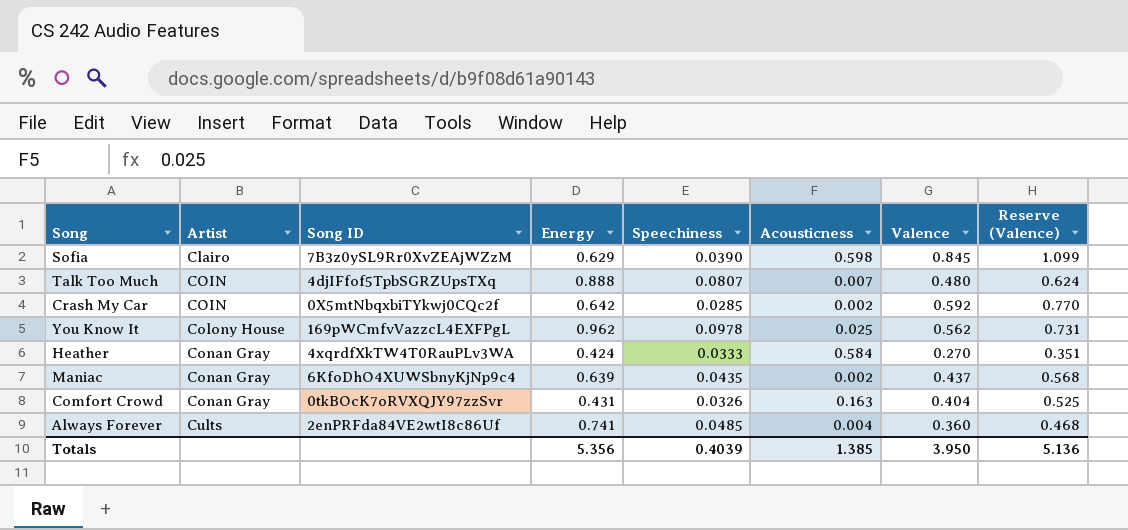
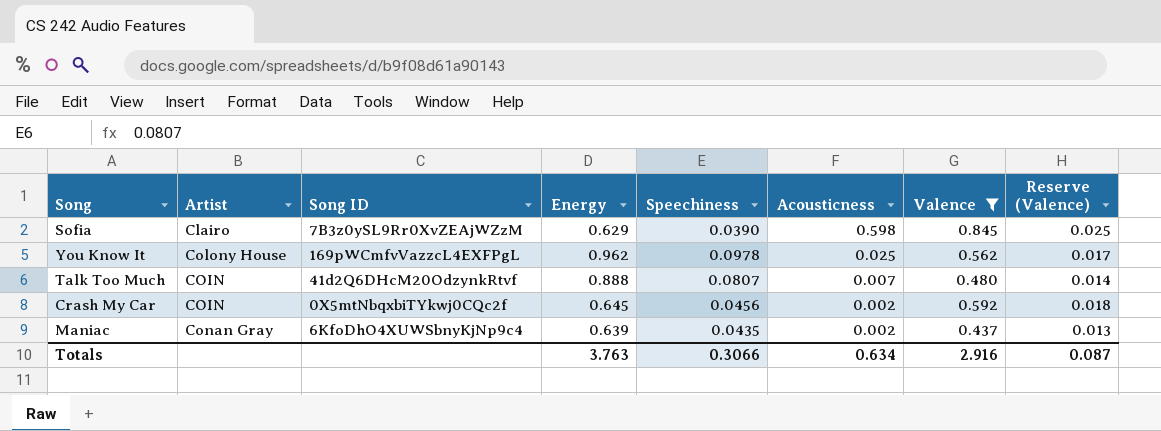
filter: none -> Valence >= 0.437
row order: Artist ascending -> Acousticness descending
column Reserve (Valence) | formula: [Valence] * 1.3 -> [Valence] * 0.03
Talk Too Much | Song ID: 4djIFfof5TpbSGRZUpsTXq -> 41d2Q6DHcM20OdzynkRtvf
Crash My Car | Energy: 0.642 -> 0.645
Crash My Car | Speechiness: 0.0285 -> 0.0456
Totals | Energy: 5.356 -> 3.763
Totals | Speechiness: 0.4039 -> 0.3066
Totals | Acousticness: 1.385 -> 0.634
Totals | Valence: 3.950 -> 2.916
Totals | Reserve (Valence): 5.136 -> 0.087

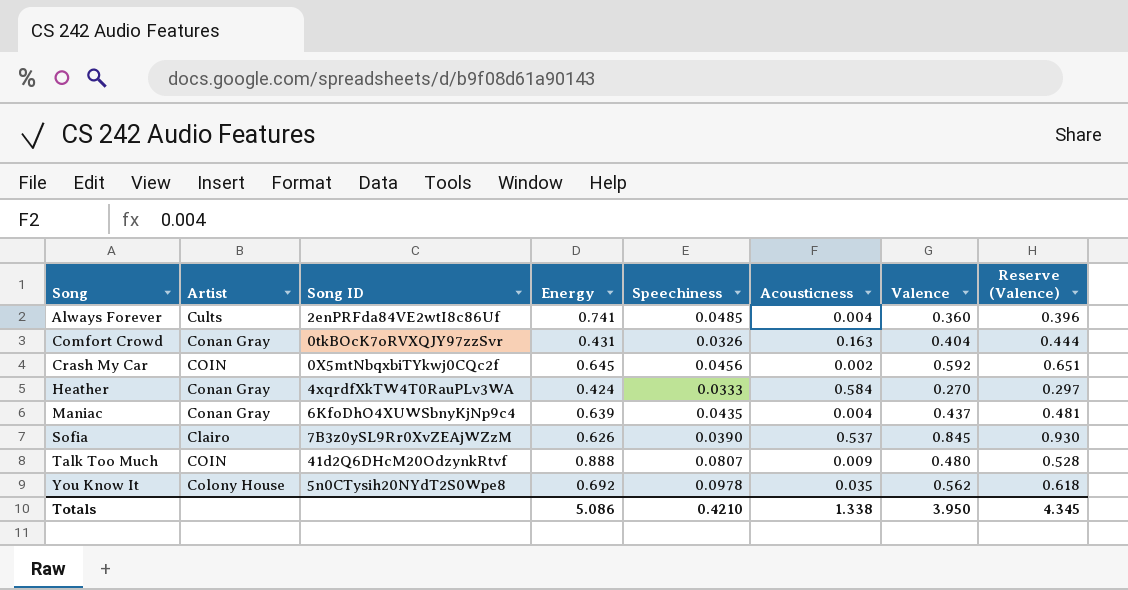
filter: Valence >= 0.437 -> none
row order: Acousticness descending -> Song ascending
column Reserve (Valence) | formula: [Valence] * 0.03 -> [Valence] * 1.1
Maniac | Acousticness: 0.002 -> 0.004
Sofia | Energy: 0.629 -> 0.626
Sofia | Acousticness: 0.598 -> 0.537
Talk Too Much | Acousticness: 0.007 -> 0.009
You Know It | Song ID: 169pWCmfvVazzcL4EXFPgL -> 5n0CTysih20NYdT2S0Wpe8
You Know It | Energy: 0.962 -> 0.692
You Know It | Acousticness: 0.025 -> 0.035
Totals | Energy: 3.763 -> 5.086
Totals | Speechiness: 0.3066 -> 0.4210
Totals | Acousticness: 0.634 -> 1.338
Totals | Valence: 2.916 -> 3.950
Totals | Reserve (Valence): 0.087 -> 4.345

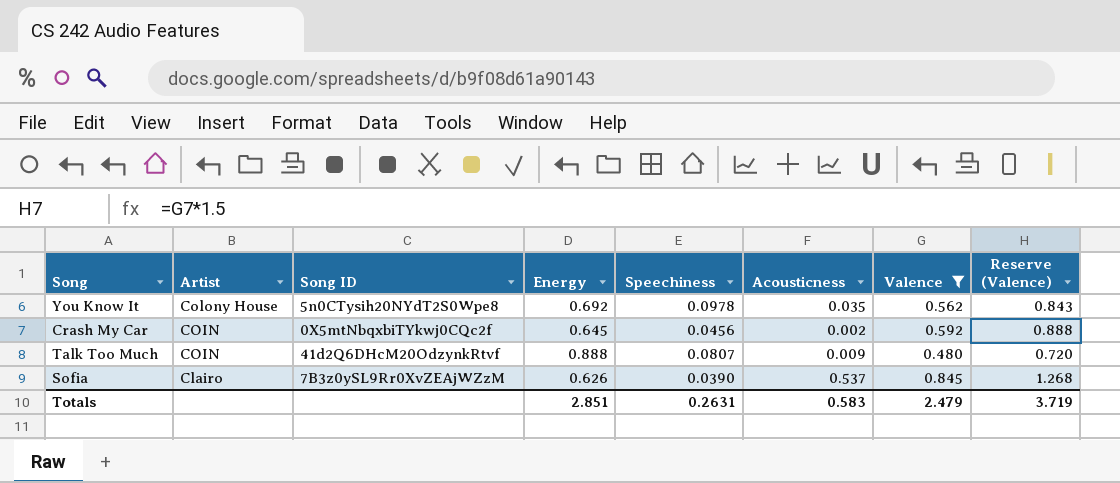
filter: none -> Valence >= 0.480
row order: Song ascending -> Artist descending
column Reserve (Valence) | formula: [Valence] * 1.1 -> [Valence] * 1.5
Totals | Energy: 5.086 -> 2.851
Totals | Speechiness: 0.4210 -> 0.2631
Totals | Acousticness: 1.338 -> 0.583
Totals | Valence: 3.950 -> 2.479
Totals | Reserve (Valence): 4.345 -> 3.719

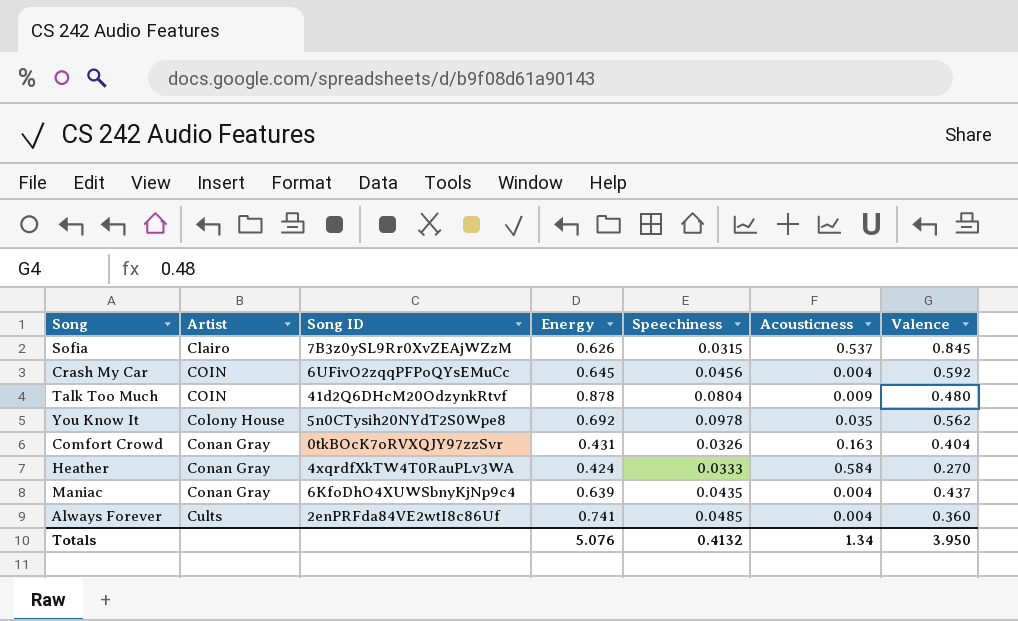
filter: Valence >= 0.480 -> none
row order: Artist descending -> Artist ascending
column Reserve (Valence) | formula: [Valence] * 1.5 -> none
Sofia | Speechiness: 0.0390 -> 0.0315
Crash My Car | Song ID: 0X5mtNbqxbiTYkwj0CQc2f -> 6UFivO2zqqPFPoQYsEMuCc
Crash My Car | Acousticness: 0.002 -> 0.004
Talk Too Much | Energy: 0.888 -> 0.878
Talk Too Much | Speechiness: 0.0807 -> 0.0804
Totals | Energy: 2.851 -> 5.076
Totals | Speechiness: 0.2631 -> 0.4132
Totals | Acousticness: 0.583 -> 1.34
Totals | Valence: 2.479 -> 3.950

